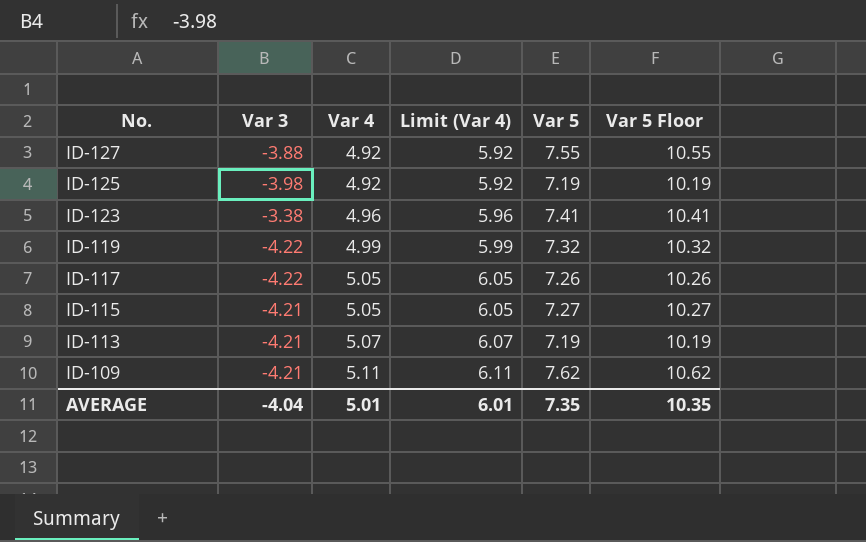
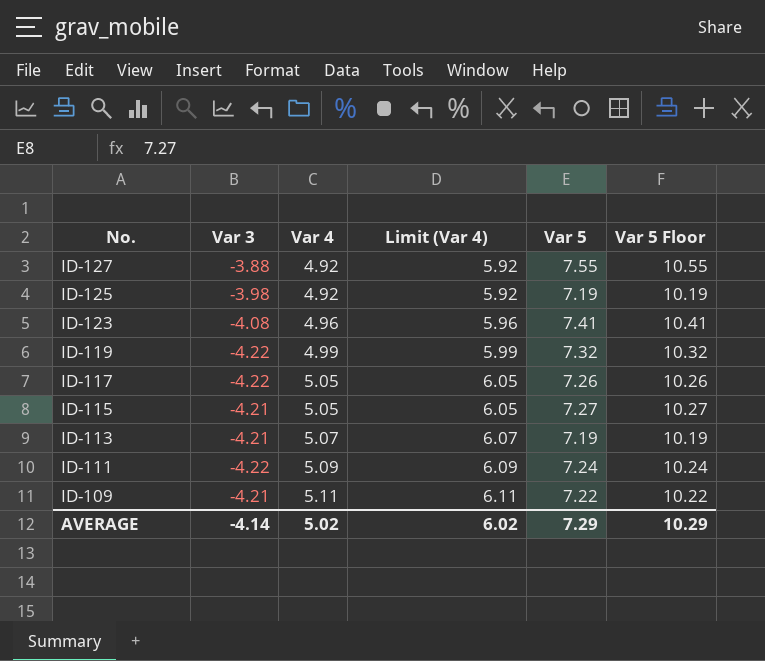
ID-123 | Var 3: -3.38 -> -4.08
row ID-111: none -> -4.22 | 5.09 | 6.09 | 7.24 | 10.24
ID-109 | Var 5: 7.62 -> 7.22
ID-109 | Var 5 Floor: 10.62 -> 10.22
AVERAGE | Var 3: -4.04 -> -4.14
AVERAGE | Var 4: 5.01 -> 5.02
AVERAGE | Limit (Var 4): 6.01 -> 6.02
AVERAGE | Var 5: 7.35 -> 7.29
AVERAGE | Var 5 Floor: 10.35 -> 10.29

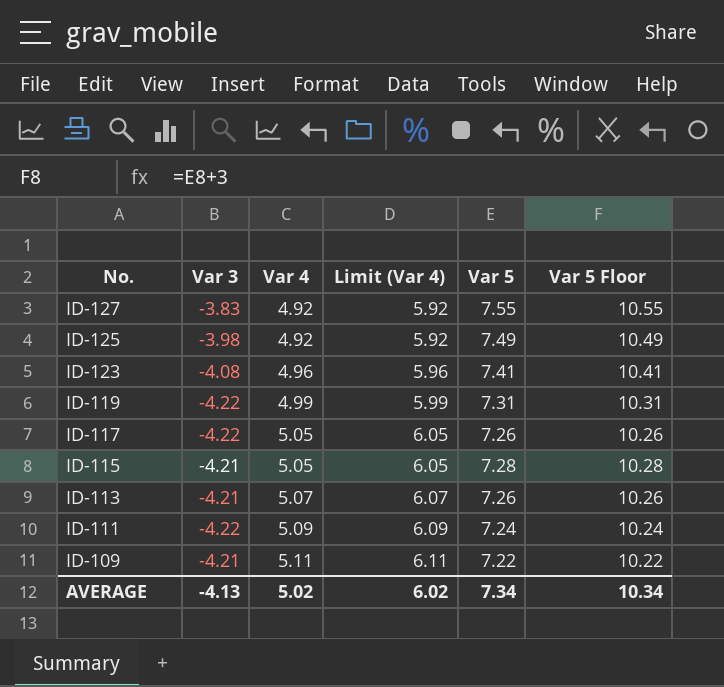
ID-127 | Var 3: -3.88 -> -3.83
ID-125 | Var 5: 7.19 -> 7.49
ID-125 | Var 5 Floor: 10.19 -> 10.49
ID-119 | Var 5: 7.32 -> 7.31
ID-119 | Var 5 Floor: 10.32 -> 10.31
ID-115 | Var 5: 7.27 -> 7.28
ID-115 | Var 5 Floor: 10.27 -> 10.28
ID-113 | Var 5: 7.19 -> 7.26
ID-113 | Var 5 Floor: 10.19 -> 10.26
AVERAGE | Var 3: -4.14 -> -4.13
AVERAGE | Var 5: 7.29 -> 7.34
AVERAGE | Var 5 Floor: 10.29 -> 10.34

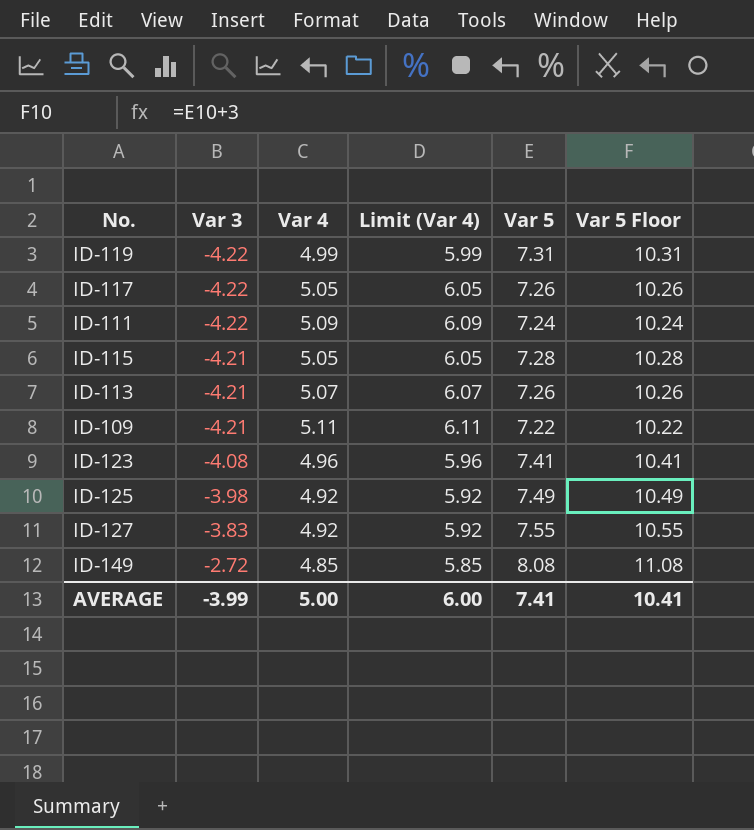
row order: No. descending -> Var 3 ascending
row ID-149: none -> -2.72 | 4.85 | 5.85 | 8.08 | 11.08
AVERAGE | Var 3: -4.13 -> -3.99
AVERAGE | Var 4: 5.02 -> 5.00
AVERAGE | Limit (Var 4): 6.02 -> 6.00
AVERAGE | Var 5: 7.34 -> 7.41
AVERAGE | Var 5 Floor: 10.34 -> 10.41

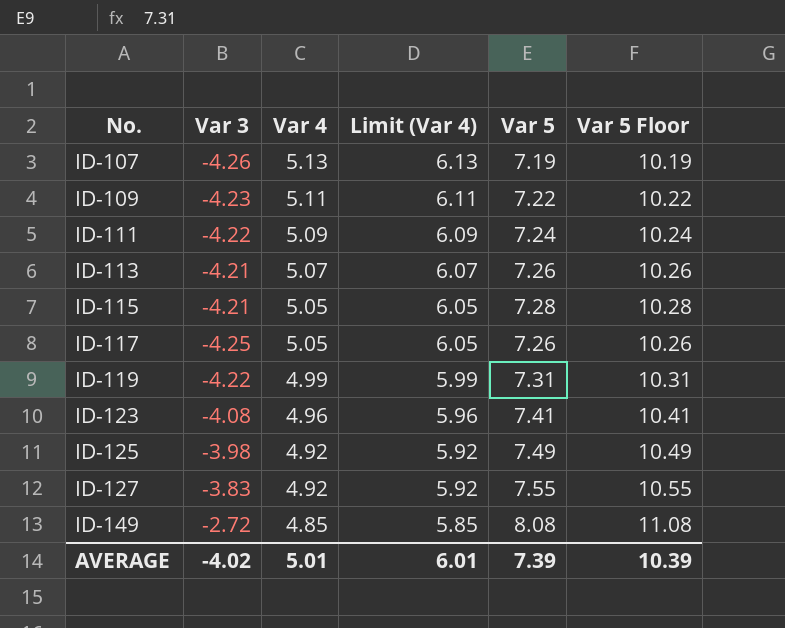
row order: Var 3 ascending -> No. ascending
row ID-107: none -> -4.26 | 5.13 | 6.13 | 7.19 | 10.19
ID-109 | Var 3: -4.21 -> -4.23
ID-117 | Var 3: -4.22 -> -4.25
AVERAGE | Var 3: -3.99 -> -4.02
AVERAGE | Var 4: 5.00 -> 5.01
AVERAGE | Limit (Var 4): 6.00 -> 6.01
AVERAGE | Var 5: 7.41 -> 7.39
AVERAGE | Var 5 Floor: 10.41 -> 10.39

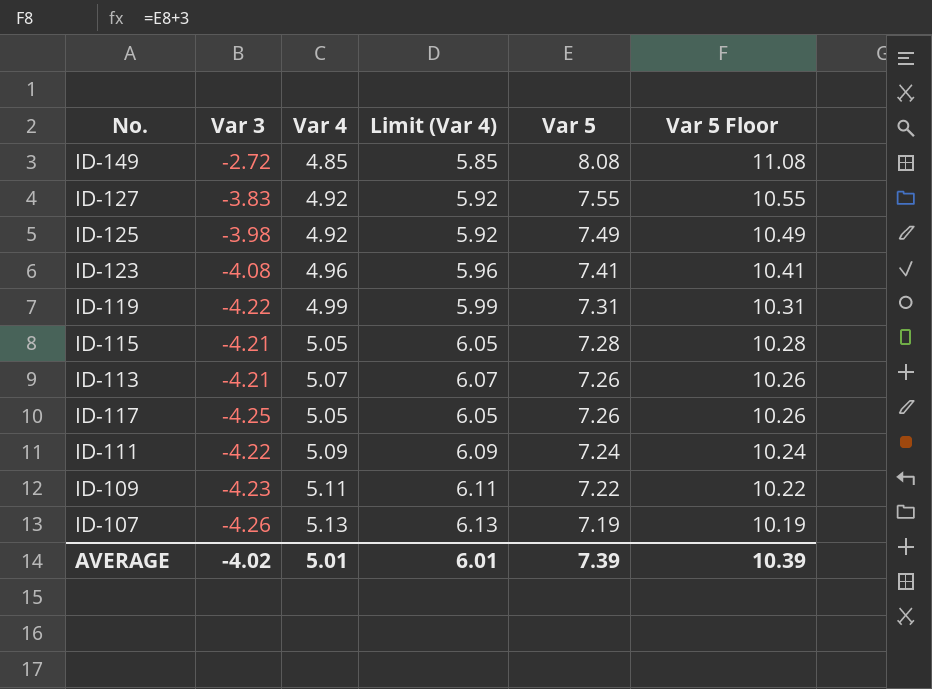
row order: No. ascending -> Var 5 descending

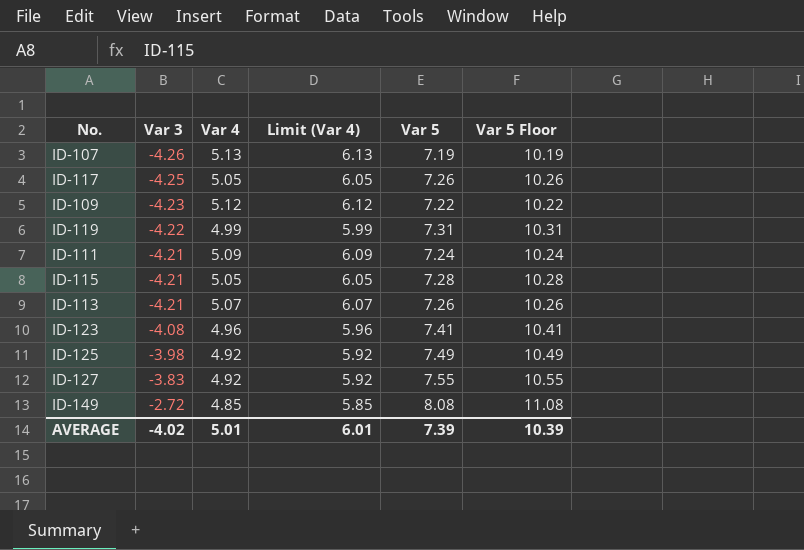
row order: Var 5 descending -> Var 3 ascending
ID-109 | Var 4: 5.11 -> 5.12
ID-109 | Limit (Var 4): 6.11 -> 6.12
ID-111 | Var 3: -4.22 -> -4.21

